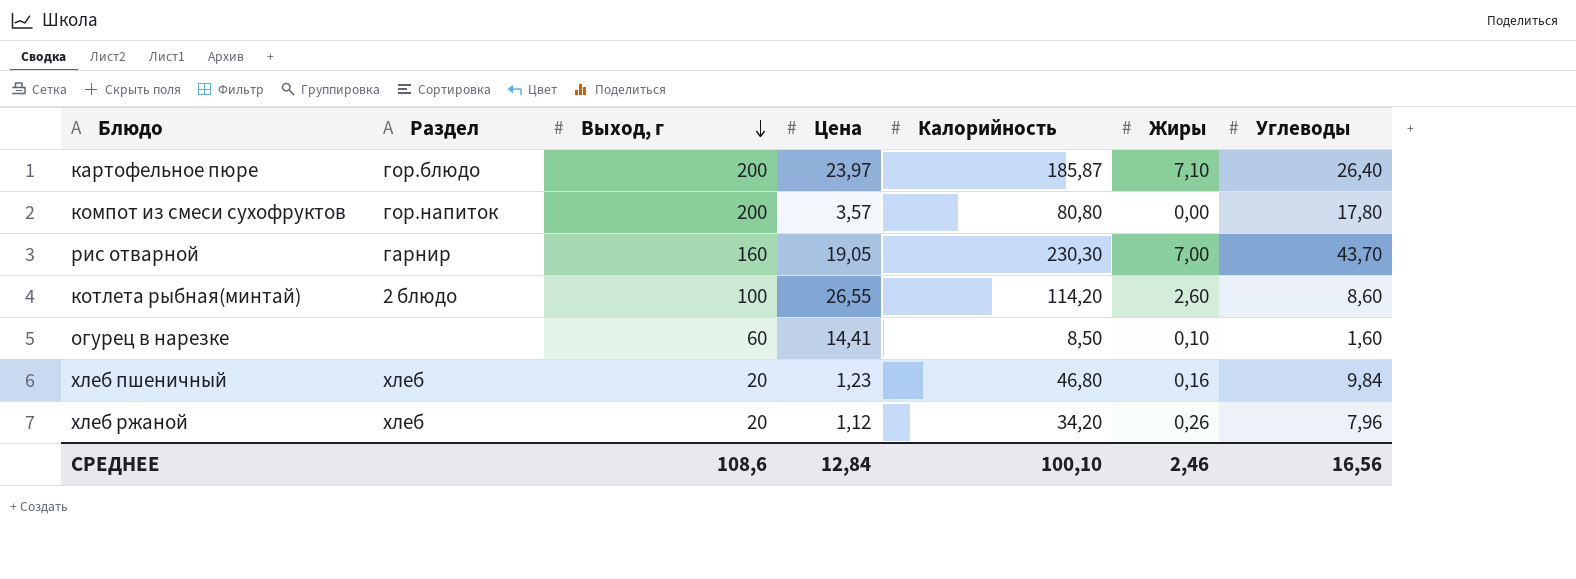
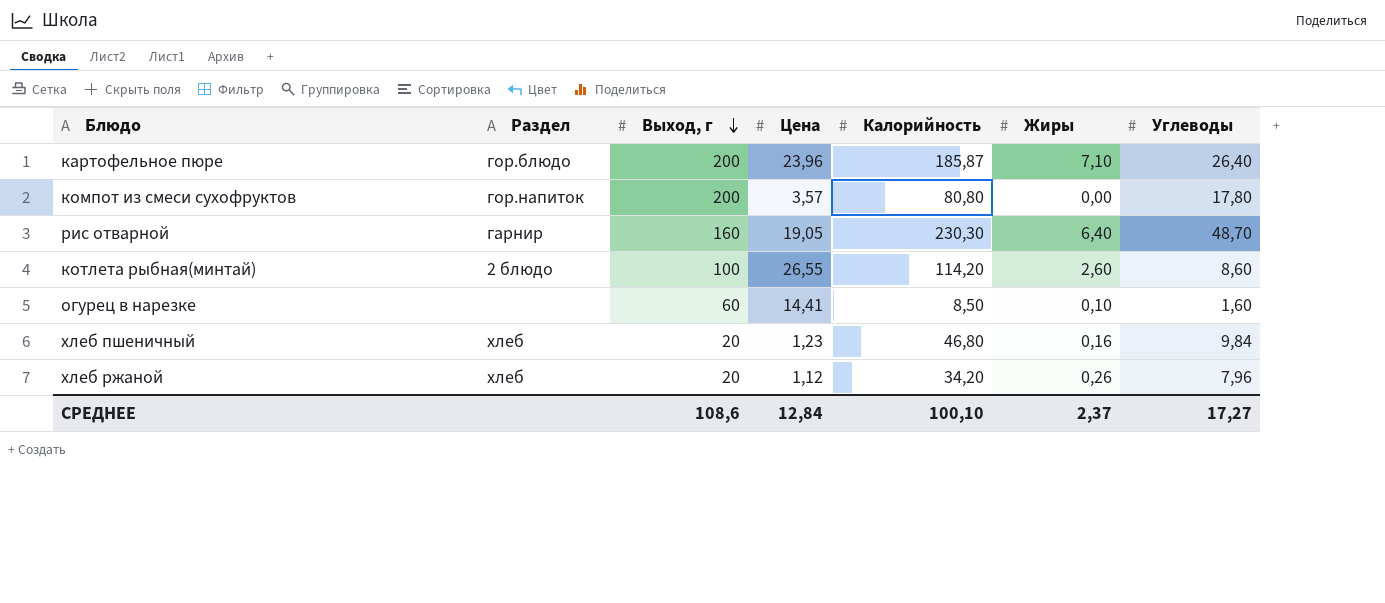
картофельное пюре | Цена: 23,97 -> 23,96
рис отварной | Жиры: 7,00 -> 6,40
рис отварной | Углеводы: 43,70 -> 48,70
СРЕДНЕЕ | Жиры: 2,46 -> 2,37
СРЕДНЕЕ | Углеводы: 16,56 -> 17,27

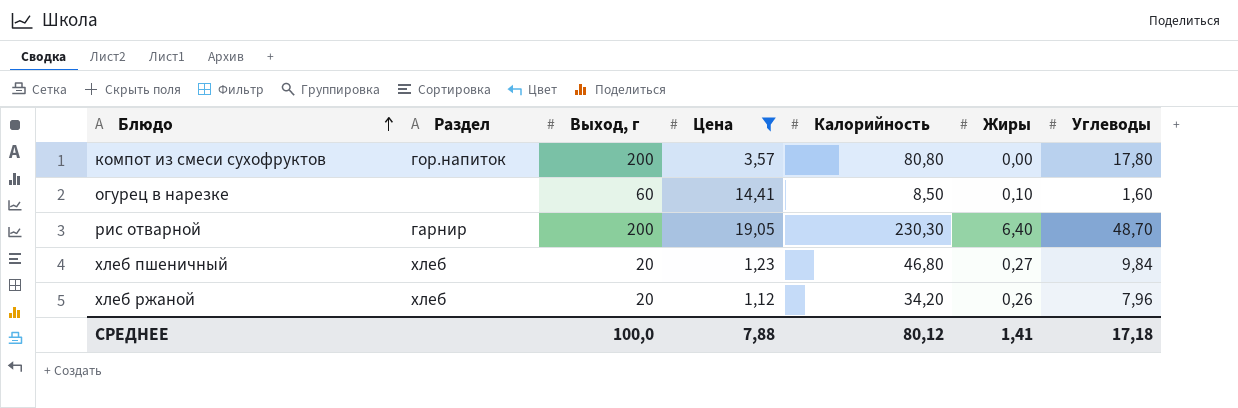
filter: none -> Цена <= 19,05
row order: Выход, г descending -> Блюдо ascending
рис отварной | Выход, г: 160 -> 200
хлеб пшеничный | Жиры: 0,16 -> 0,27
СРЕДНЕЕ | Выход, г: 108,6 -> 100,0
СРЕДНЕЕ | Цена: 12,84 -> 7,88
СРЕДНЕЕ | Калорийность: 100,10 -> 80,12
СРЕДНЕЕ | Жиры: 2,37 -> 1,41
СРЕДНЕЕ | Углеводы: 17,27 -> 17,18

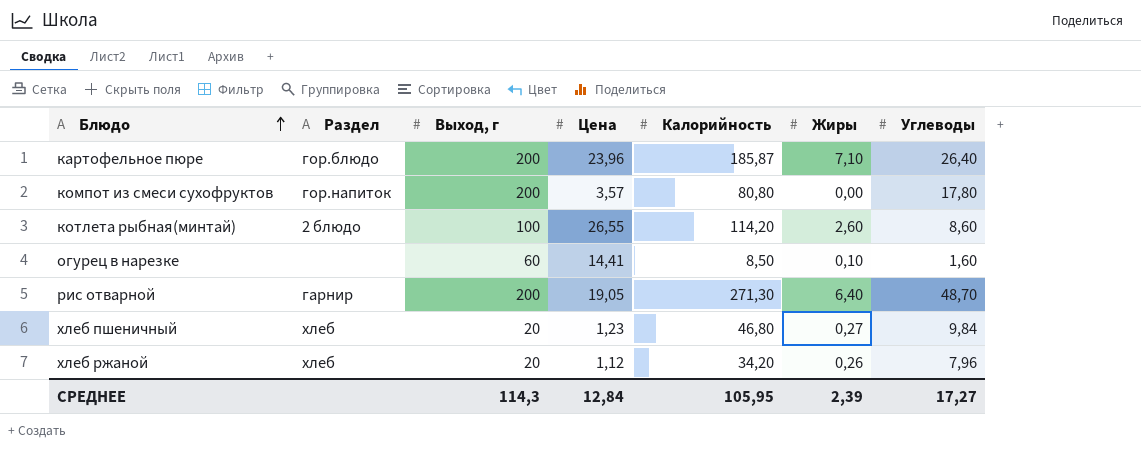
filter: Цена <= 19,05 -> none
рис отварной | Калорийность: 230,30 -> 271,30
СРЕДНЕЕ | Выход, г: 100,0 -> 114,3
СРЕДНЕЕ | Цена: 7,88 -> 12,84
СРЕДНЕЕ | Калорийность: 80,12 -> 105,95
СРЕДНЕЕ | Жиры: 1,41 -> 2,39
СРЕДНЕЕ | Углеводы: 17,18 -> 17,27

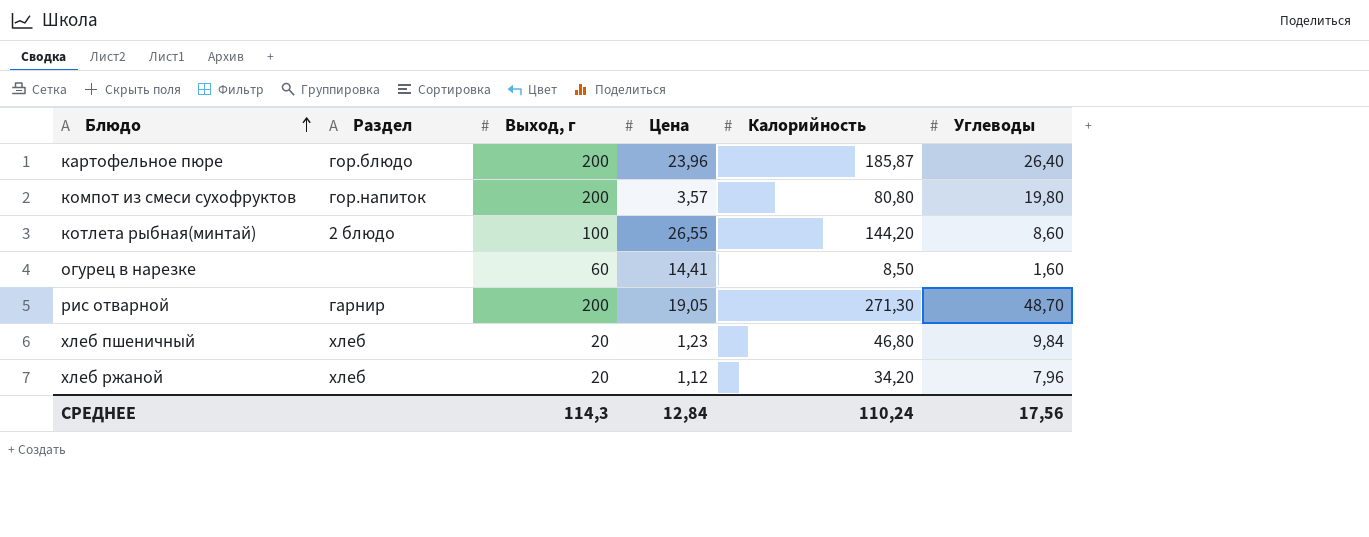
column Жиры | position: 6 -> none
компот из смеси сухофруктов | Углеводы: 17,80 -> 19,80
котлета рыбная(минтай) | Калорийность: 114,20 -> 144,20
СРЕДНЕЕ | Калорийность: 105,95 -> 110,24
СРЕДНЕЕ | Углеводы: 17,27 -> 17,56

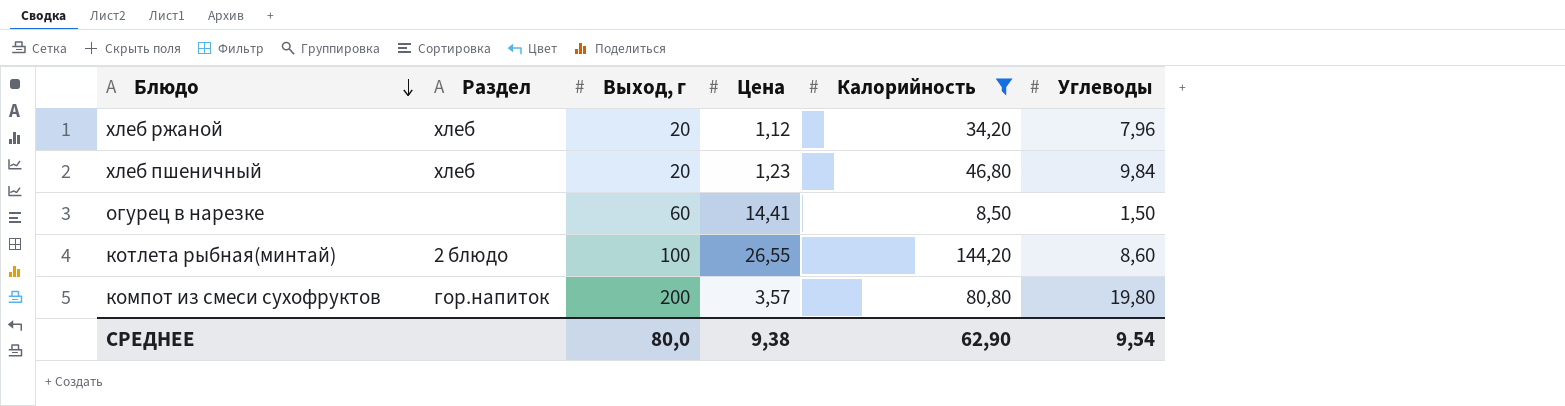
filter: none -> Калорийность <= 144,20
row order: Блюдо ascending -> Блюдо descending
огурец в нарезке | Углеводы: 1,60 -> 1,50
СРЕДНЕЕ | Выход, г: 114,3 -> 80,0
СРЕДНЕЕ | Цена: 12,84 -> 9,38
СРЕДНЕЕ | Калорийность: 110,24 -> 62,90
СРЕДНЕЕ | Углеводы: 17,56 -> 9,54

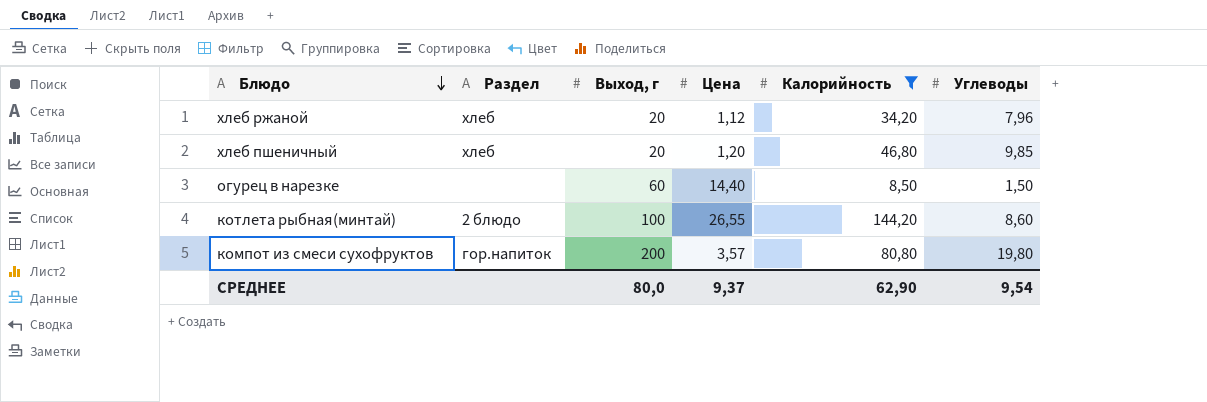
хлеб пшеничный | Цена: 1,23 -> 1,20
хлеб пшеничный | Углеводы: 9,84 -> 9,85
огурец в нарезке | Цена: 14,41 -> 14,40
СРЕДНЕЕ | Цена: 9,38 -> 9,37

